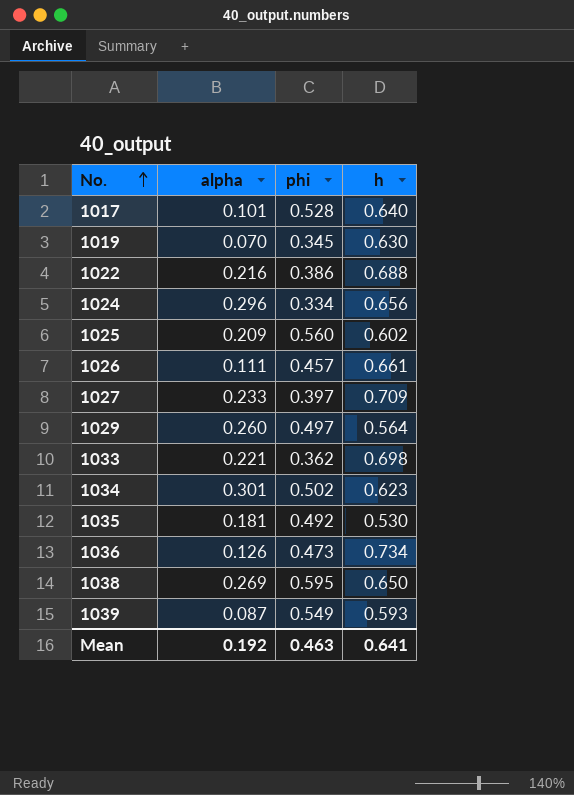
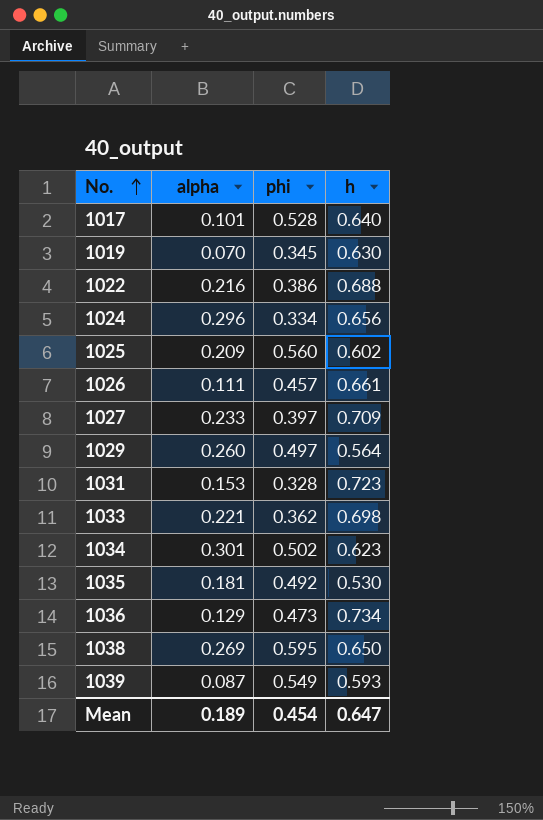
row 1031: none -> 0.153 | 0.328 | 0.723
1036 | alpha: 0.126 -> 0.129
Mean | alpha: 0.192 -> 0.189
Mean | phi: 0.463 -> 0.454
Mean | h: 0.641 -> 0.647

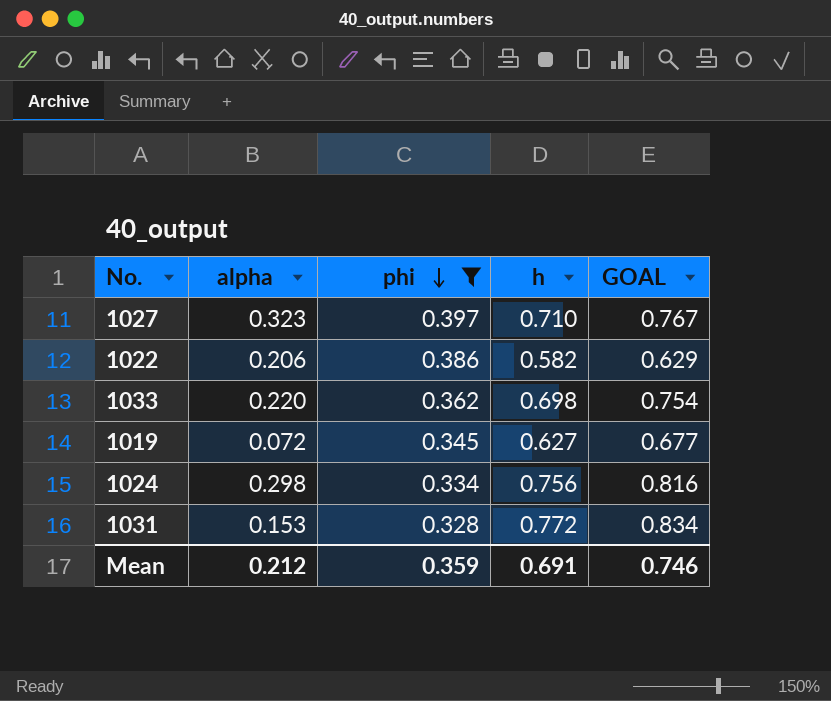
filter: none -> phi <= 0.397
row order: No. ascending -> phi descending
column GOAL | formula: none -> [h] * 1.08
1027 | alpha: 0.233 -> 0.323
1027 | h: 0.709 -> 0.710
1022 | alpha: 0.216 -> 0.206
1022 | h: 0.688 -> 0.582
1033 | alpha: 0.221 -> 0.220
1019 | alpha: 0.070 -> 0.072
1019 | h: 0.630 -> 0.627
1024 | alpha: 0.296 -> 0.298
1024 | h: 0.656 -> 0.756
1031 | h: 0.723 -> 0.772
Mean | alpha: 0.189 -> 0.212
Mean | phi: 0.454 -> 0.359
Mean | h: 0.647 -> 0.691

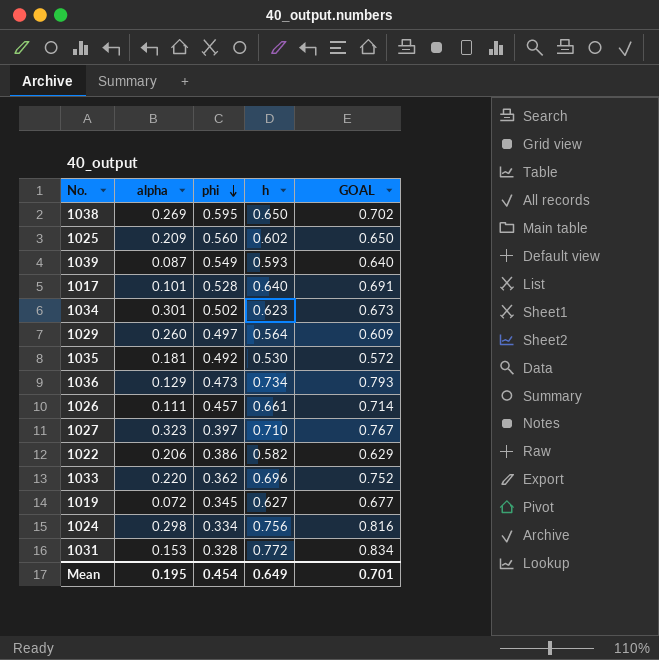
filter: phi <= 0.397 -> none
1033 | h: 0.698 -> 0.696
1033 | GOAL: 0.754 -> 0.752
Mean | alpha: 0.212 -> 0.195
Mean | phi: 0.359 -> 0.454
Mean | h: 0.691 -> 0.649
Mean | GOAL: 0.746 -> 0.701

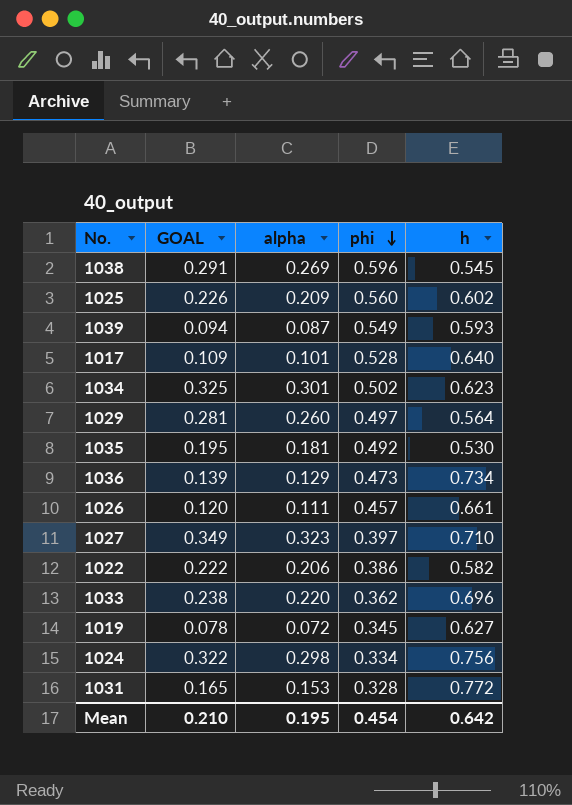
column GOAL | formula: [h] * 1.08 -> [alpha] * 1.08
column GOAL | position: 5 -> 2
1038 | phi: 0.595 -> 0.596
1038 | h: 0.650 -> 0.545
Mean | GOAL: 0.701 -> 0.210
Mean | h: 0.649 -> 0.642

